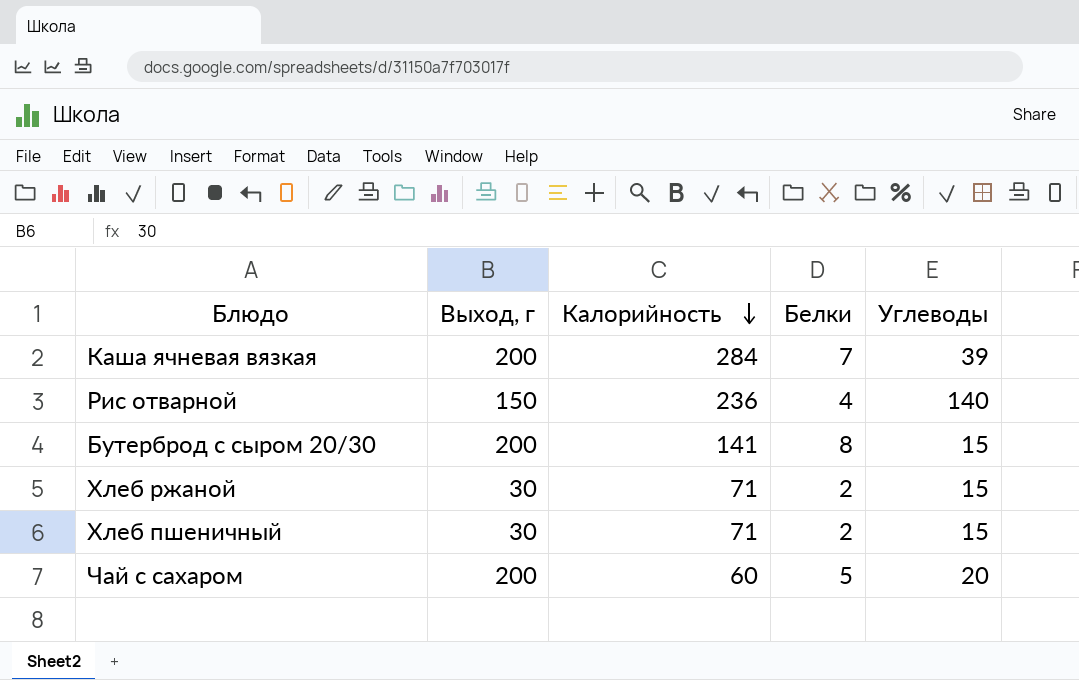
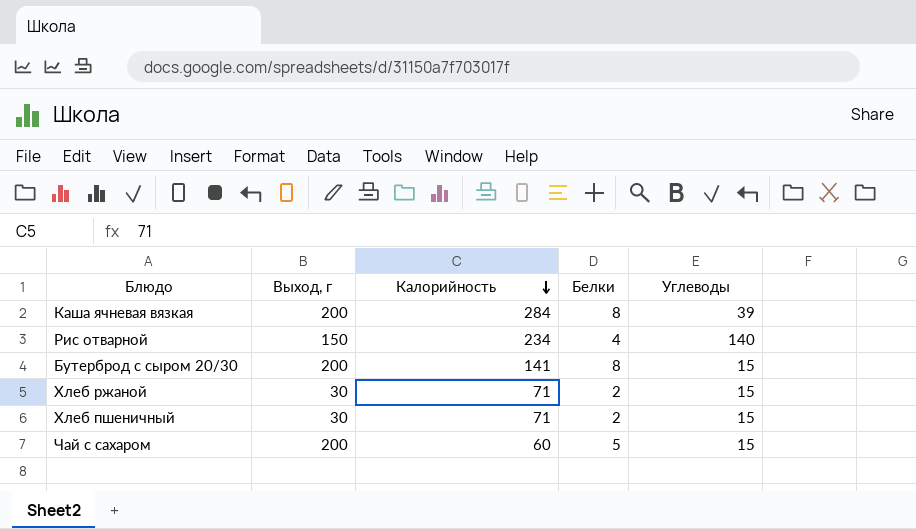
Каша ячневая вязкая | Белки: 7 -> 8
Рис отварной | Калорийность: 236 -> 234
Чай с сахаром | Углеводы: 20 -> 15

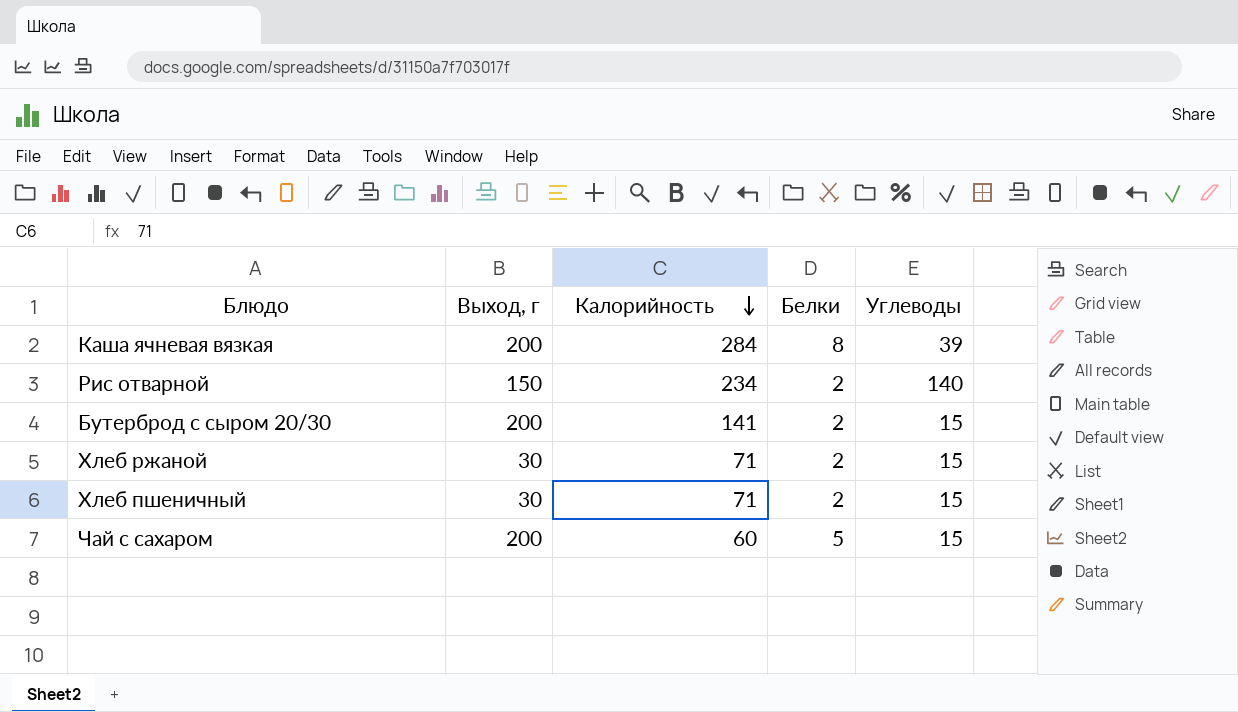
Рис отварной | Белки: 4 -> 2
Бутерброд с сыром 20/30 | Белки: 8 -> 2

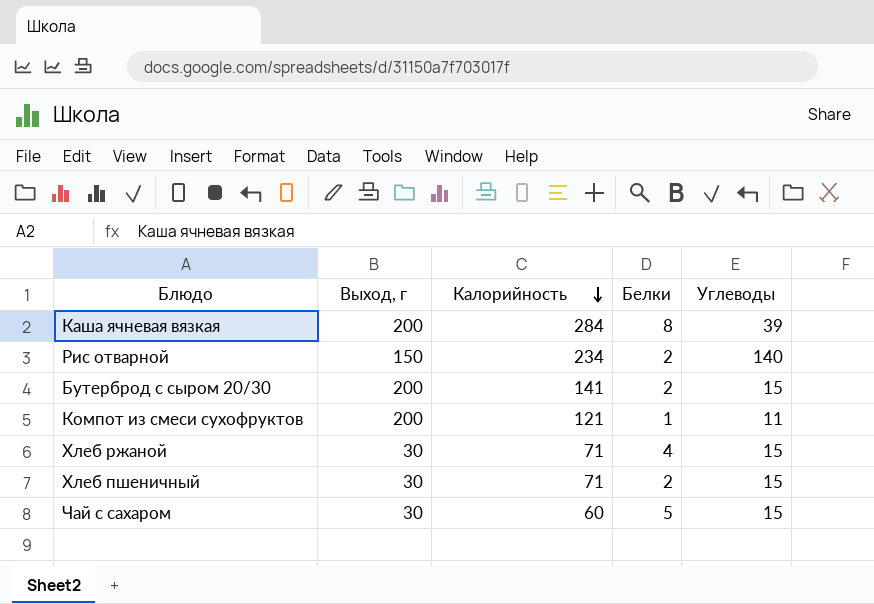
row Компот из смеси сухофруктов: none -> 200 | 121 | 1 | 11
Хлеб ржаной | Белки: 2 -> 4
Чай с сахаром | Выход, г: 200 -> 30

